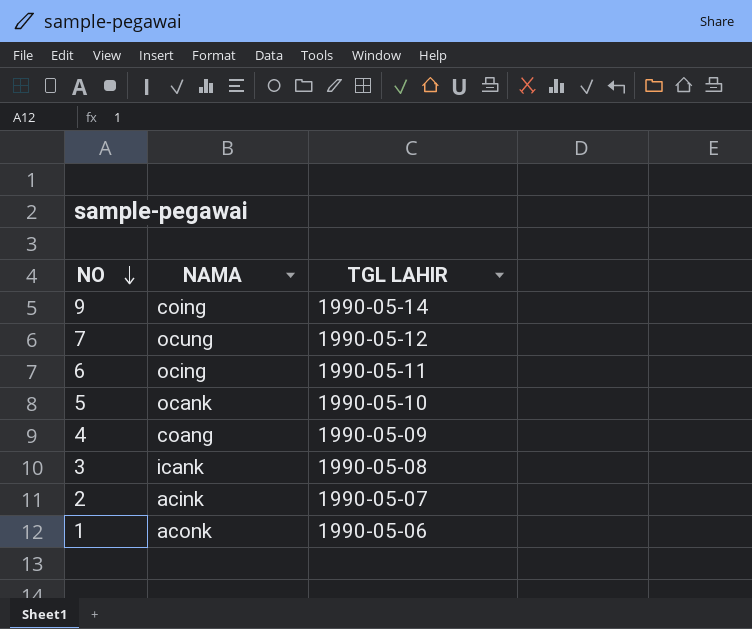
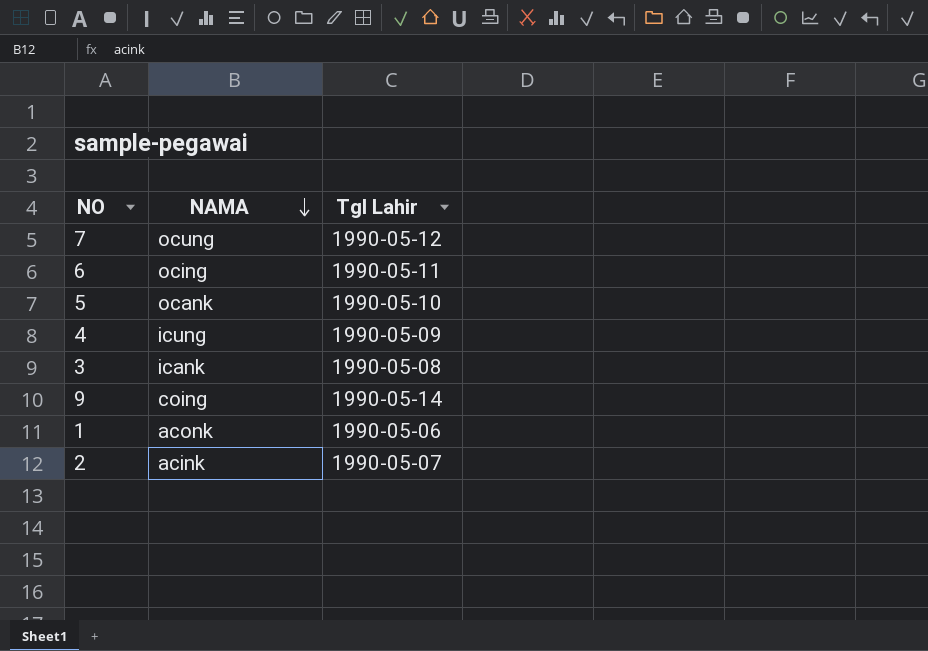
row order: NO descending -> NAMA descending
column name: TGL LAHIR -> Tgl Lahir
4 | NAMA: coang -> icung

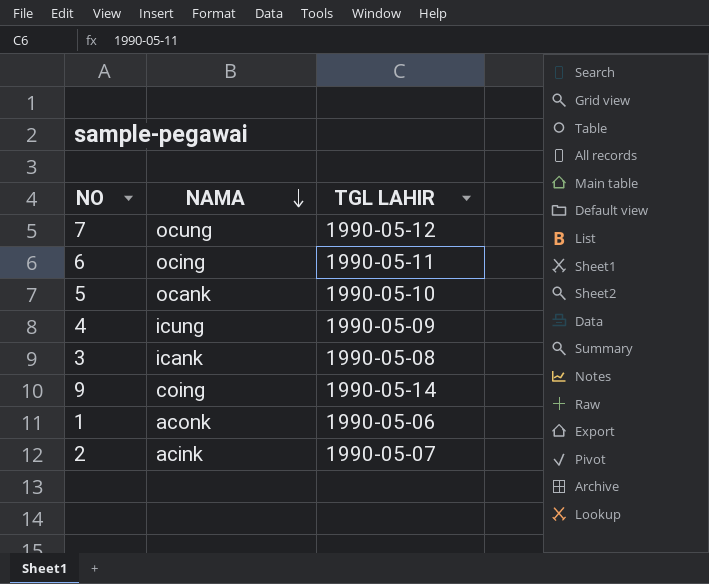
column name: Tgl Lahir -> TGL LAHIR

